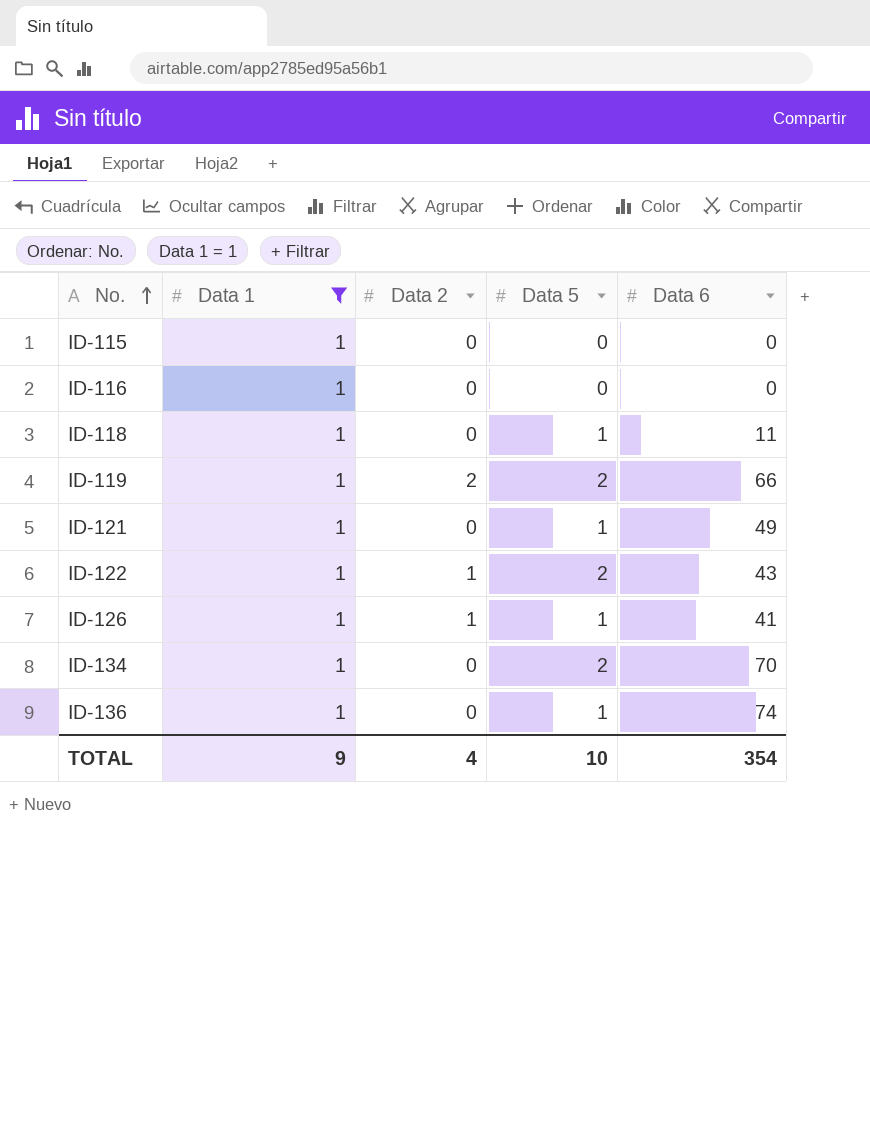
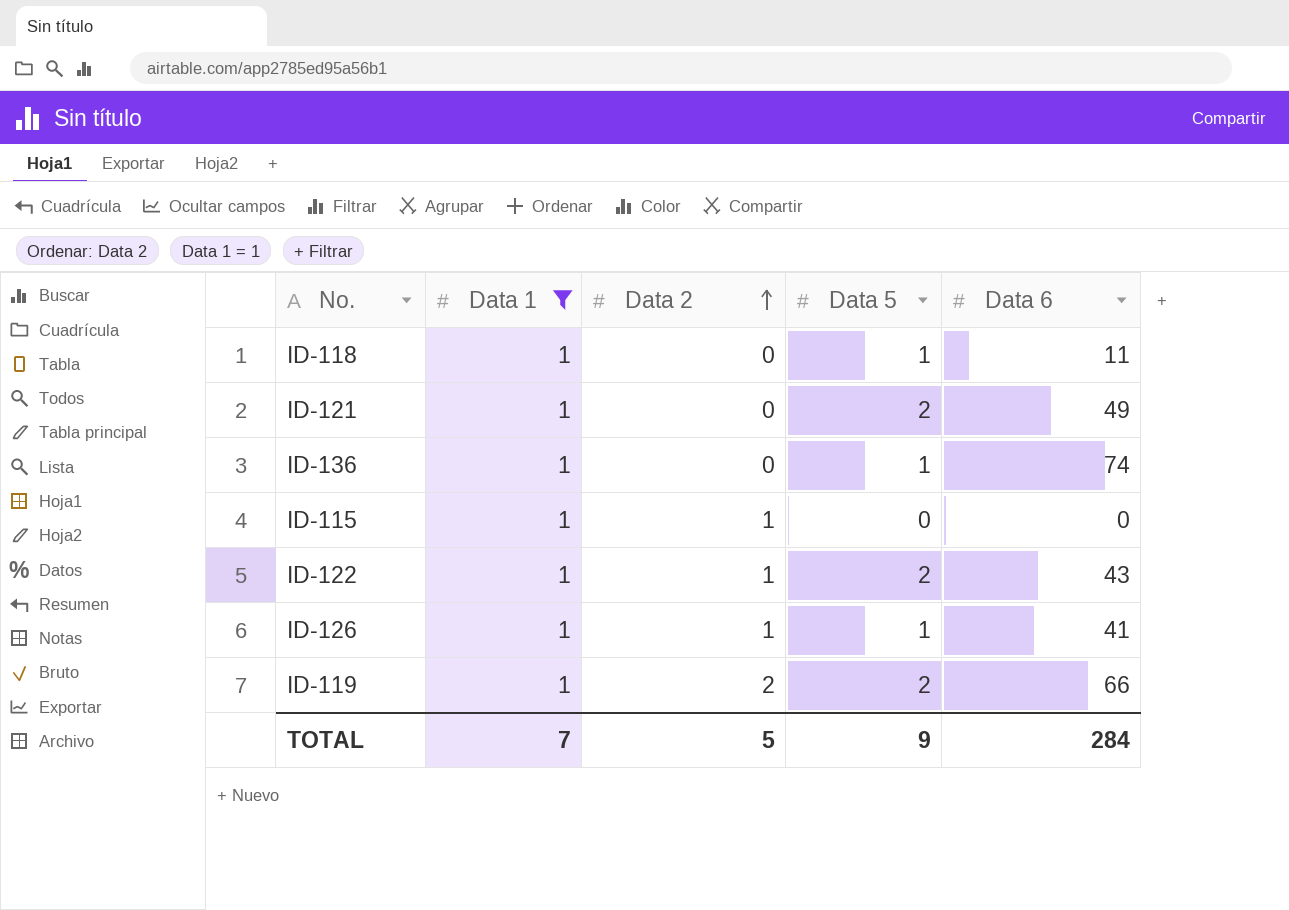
row order: No. ascending -> Data 2 ascending
row ID-116: 1 | 0 | 0 | 0 -> none
row ID-134: 1 | 0 | 2 | 70 -> none
ID-121 | Data 5: 1 -> 2
ID-115 | Data 2: 0 -> 1
TOTAL | Data 1: 9 -> 7
TOTAL | Data 2: 4 -> 5
TOTAL | Data 5: 10 -> 9
TOTAL | Data 6: 354 -> 284

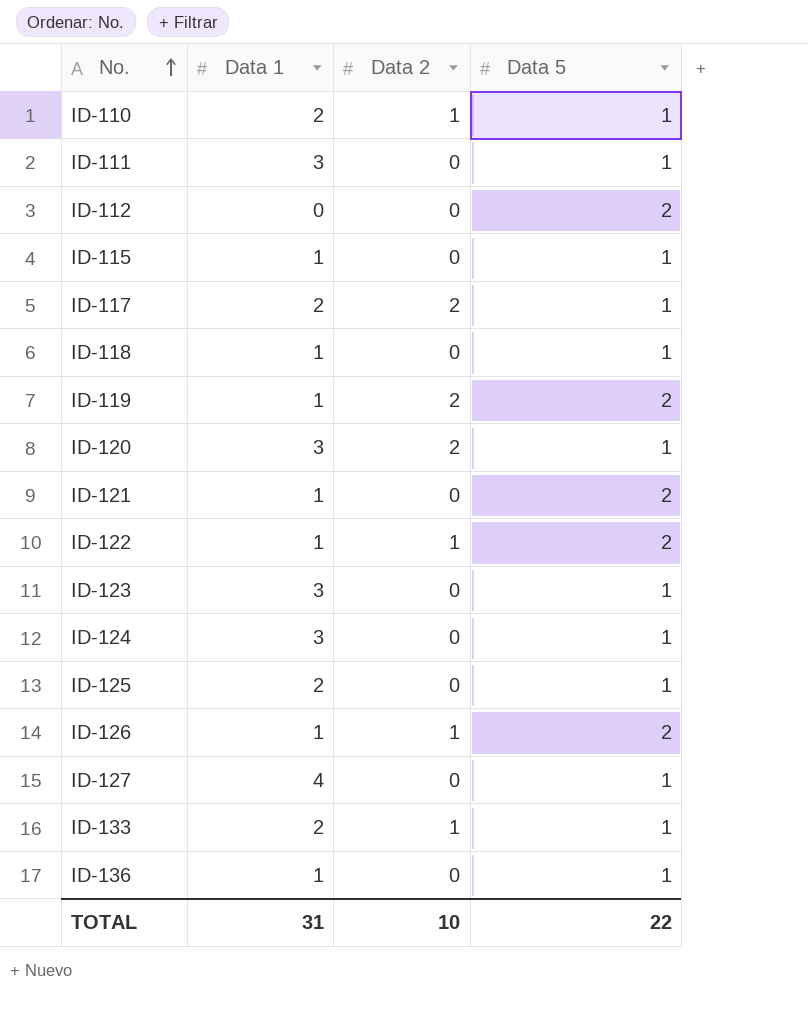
filter: Data 1 = 1 -> none
row order: Data 2 ascending -> No. ascending
column Data 6 | position: 5 -> none
ID-115 | Data 2: 1 -> 0
ID-115 | Data 5: 0 -> 1
ID-126 | Data 5: 1 -> 2
TOTAL | Data 1: 7 -> 31
TOTAL | Data 2: 5 -> 10
TOTAL | Data 5: 9 -> 22

